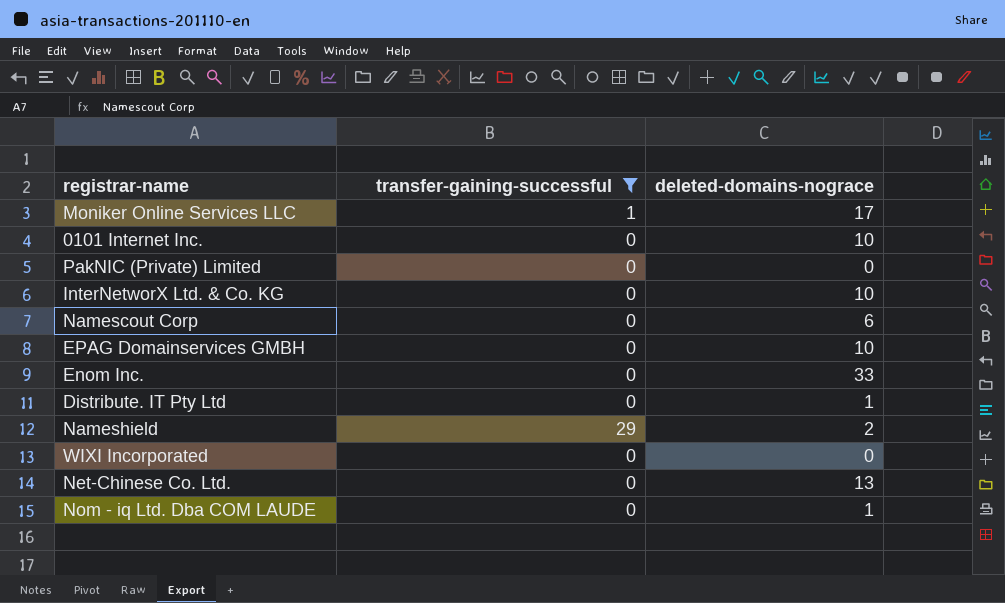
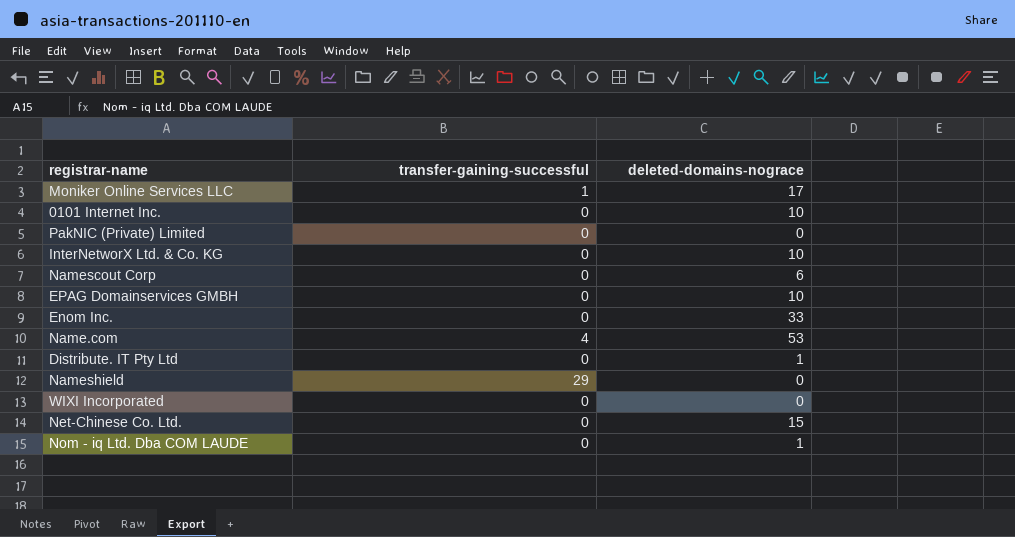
filter: transfer-gaining-successful != 4 -> none
Nameshield | deleted-domains-nograce: 2 -> 0
Net-Chinese Co. Ltd. | deleted-domains-nograce: 13 -> 15

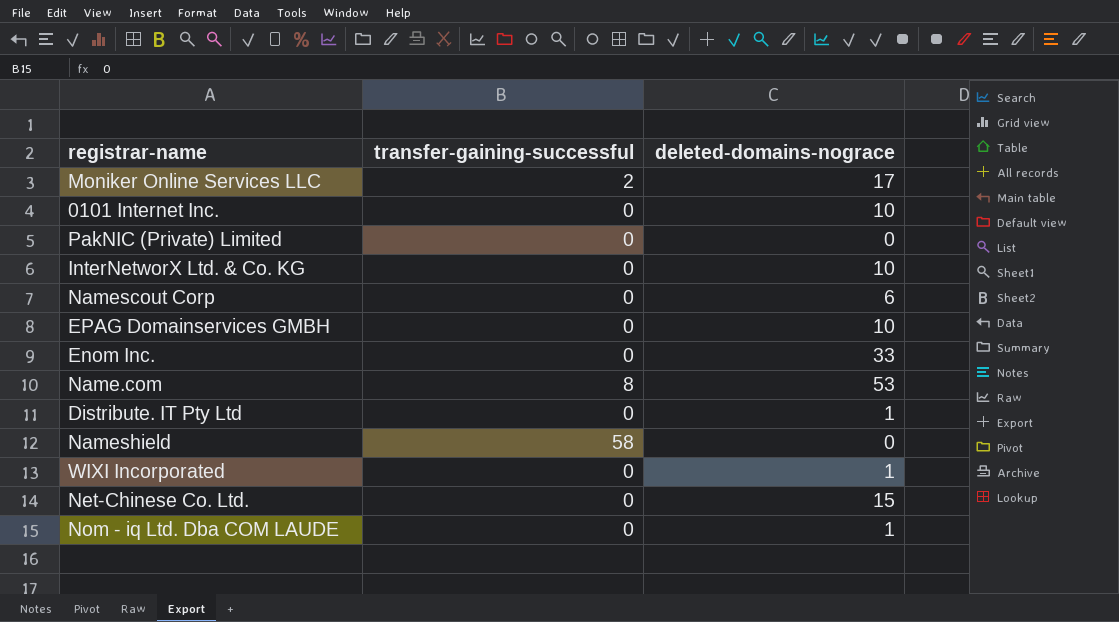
Moniker Online Services LLC | transfer-gaining-successful: 1 -> 2
Name.com | transfer-gaining-successful: 4 -> 8
Nameshield | transfer-gaining-successful: 29 -> 58
WIXI Incorporated | deleted-domains-nograce: 0 -> 1

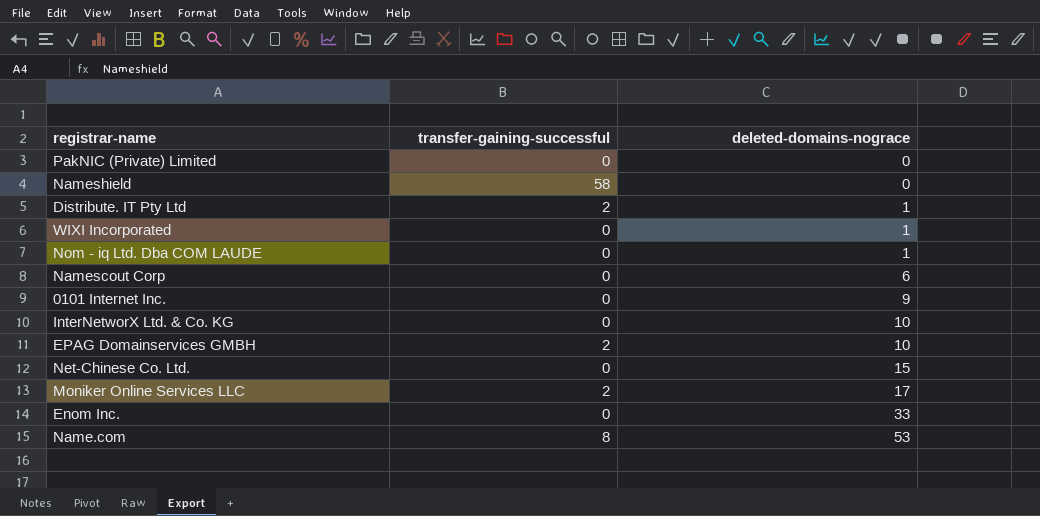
row order: none -> deleted-domains-nograce ascending
Distribute. IT Pty Ltd | transfer-gaining-successful: 0 -> 2
0101 Internet Inc. | deleted-domains-nograce: 10 -> 9
EPAG Domainservices GMBH | transfer-gaining-successful: 0 -> 2

